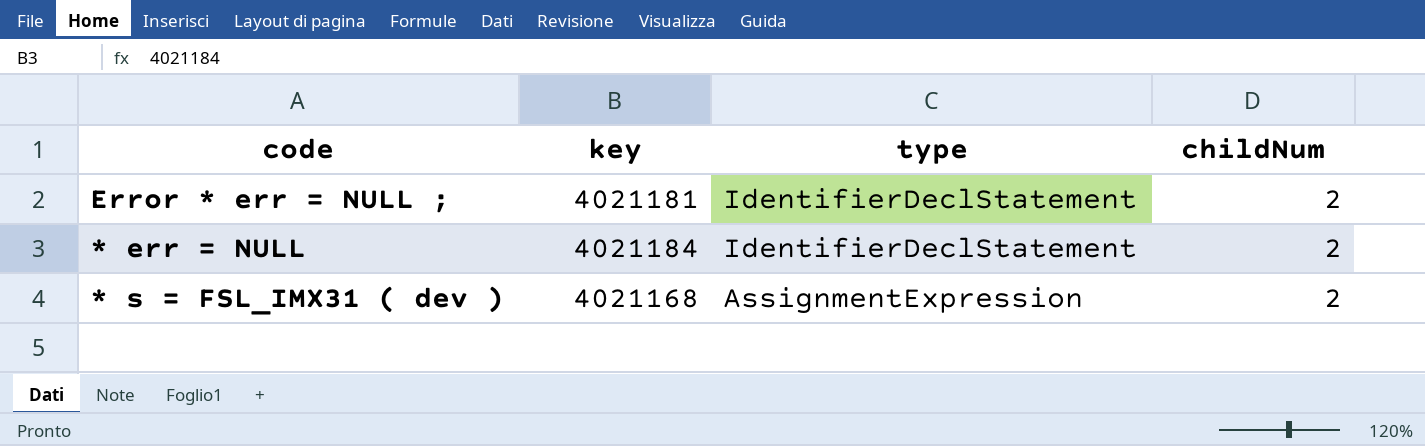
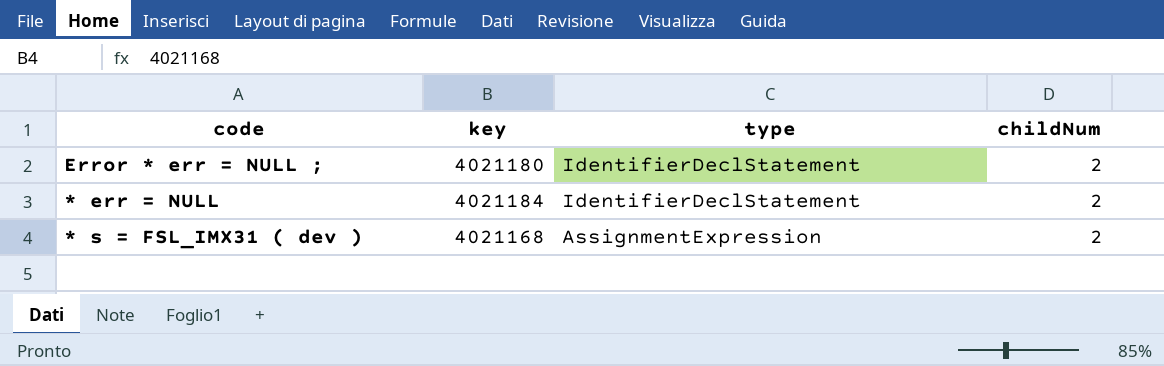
Error * err = NULL ; | key: 4021181 -> 4021180

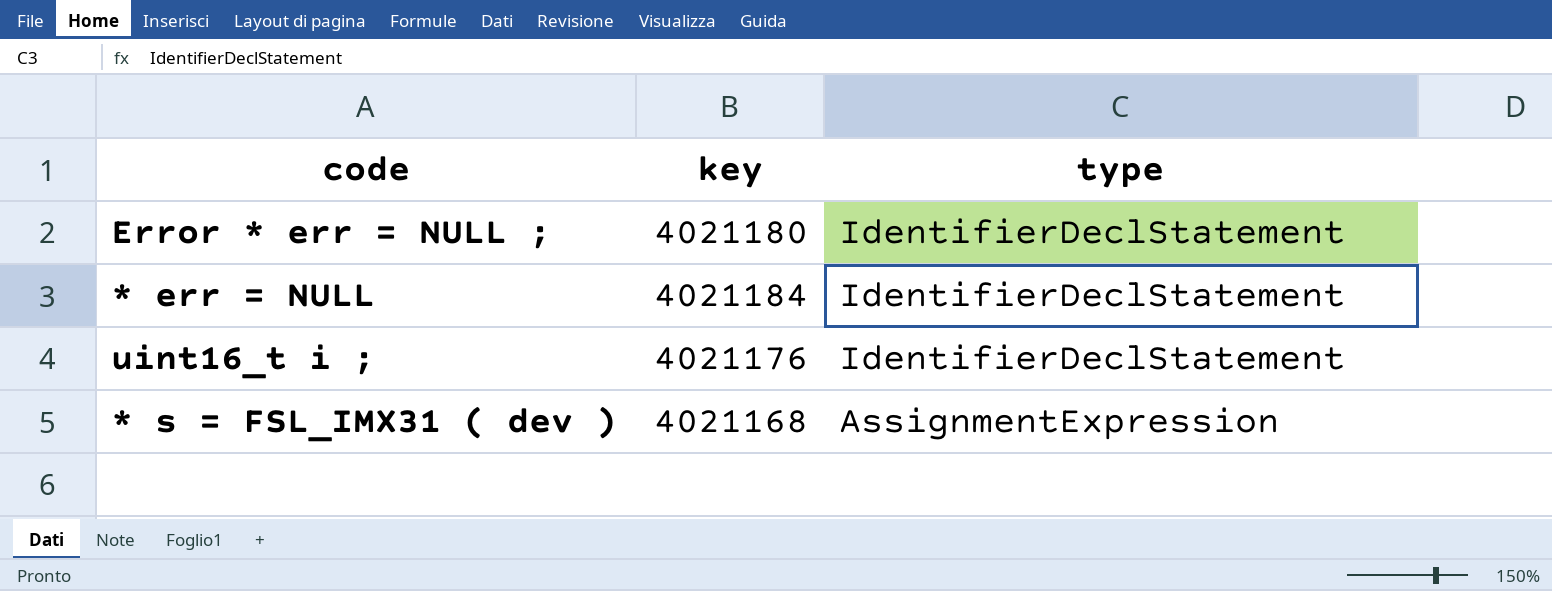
column childNum | position: 4 -> none
row uint16_t i ;: none -> 4021176 | IdentifierDeclStatement

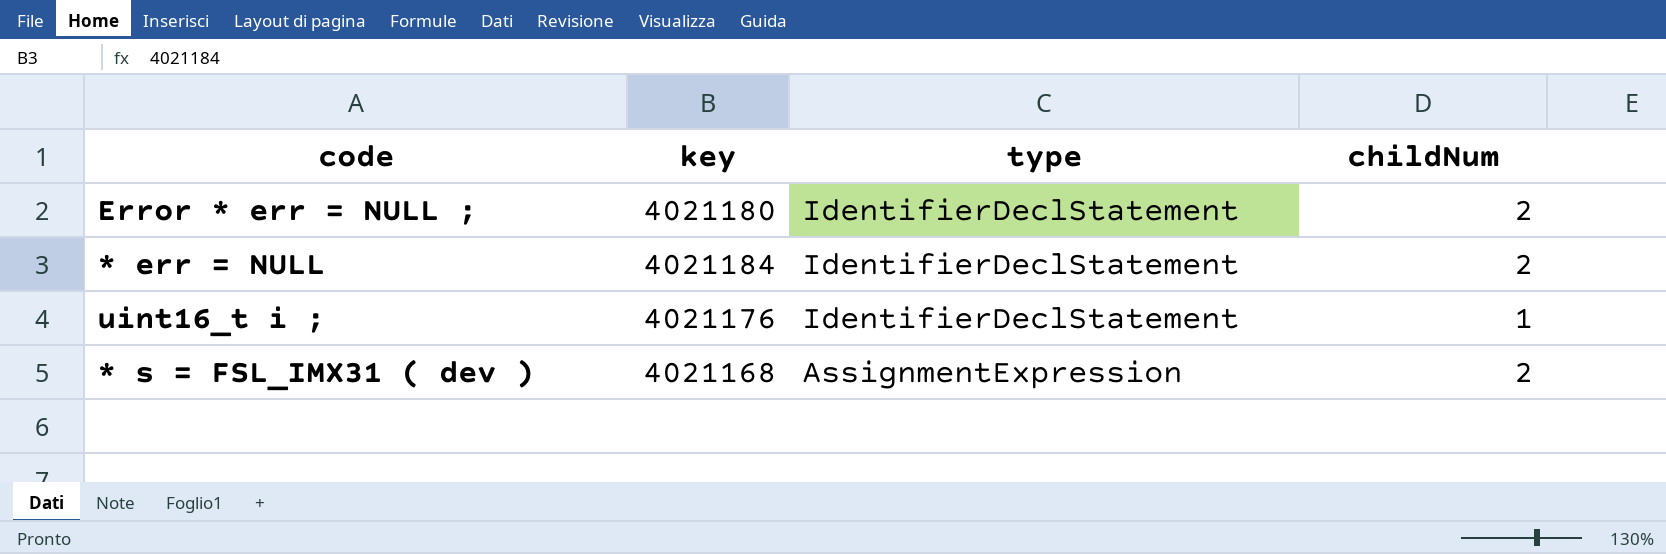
column childNum | position: none -> 4

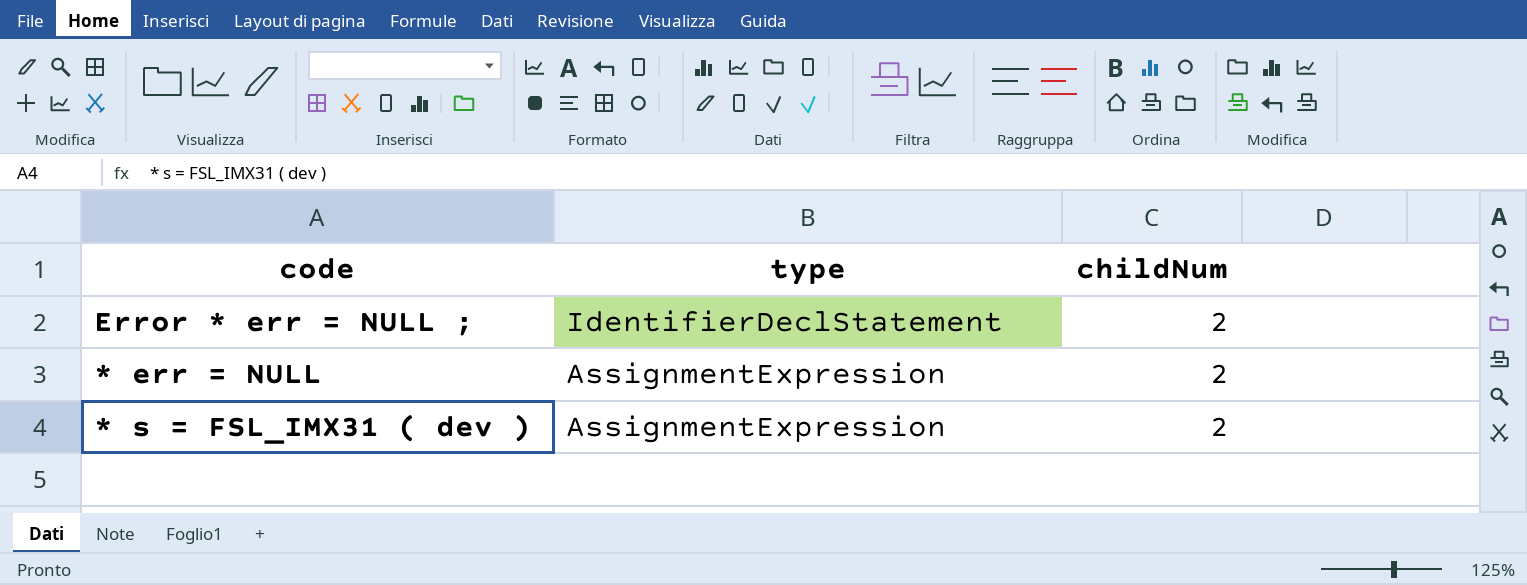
column key | position: 2 -> none
row uint16_t i ;: 4021176 | IdentifierDeclStatement | 1 -> none
* err = NULL | type: IdentifierDeclStatement -> AssignmentExpression

